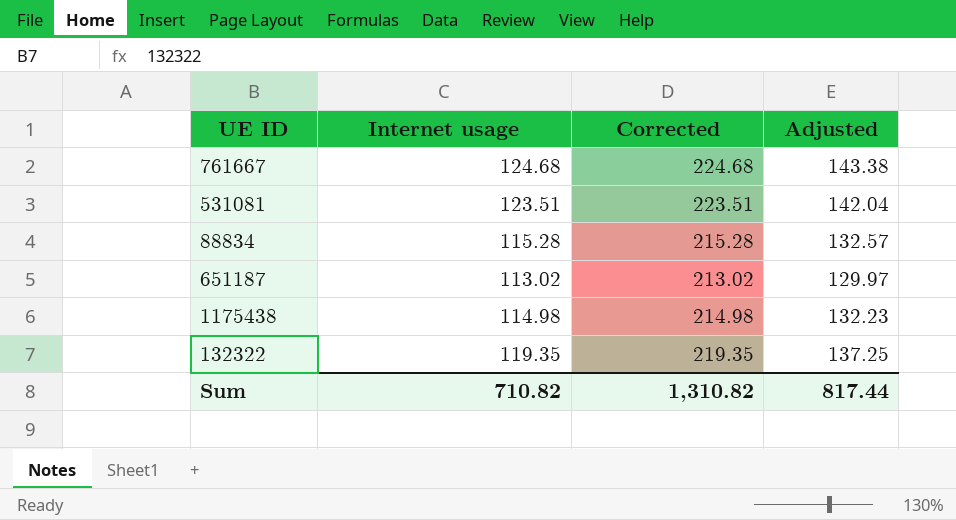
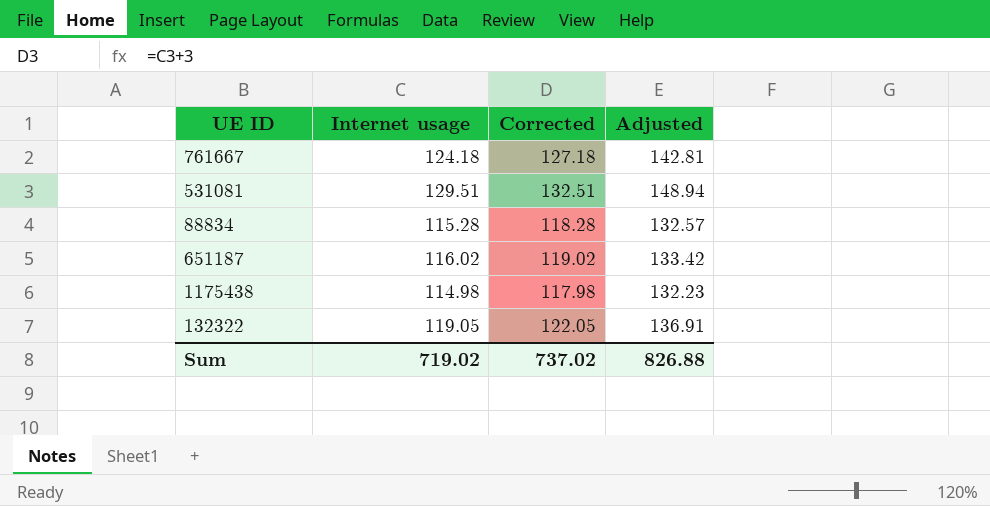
column Corrected | formula: [Internet usage] + 100 -> [Internet usage] + 3
761667 | Internet usage: 124.68 -> 124.18
761667 | Adjusted: 143.38 -> 142.81
531081 | Internet usage: 123.51 -> 129.51
531081 | Adjusted: 142.04 -> 148.94
651187 | Internet usage: 113.02 -> 116.02
651187 | Adjusted: 129.97 -> 133.42
132322 | Internet usage: 119.35 -> 119.05
132322 | Adjusted: 137.25 -> 136.91
Sum | Internet usage: 710.82 -> 719.02
Sum | Corrected: 1,310.82 -> 737.02
Sum | Adjusted: 817.44 -> 826.88

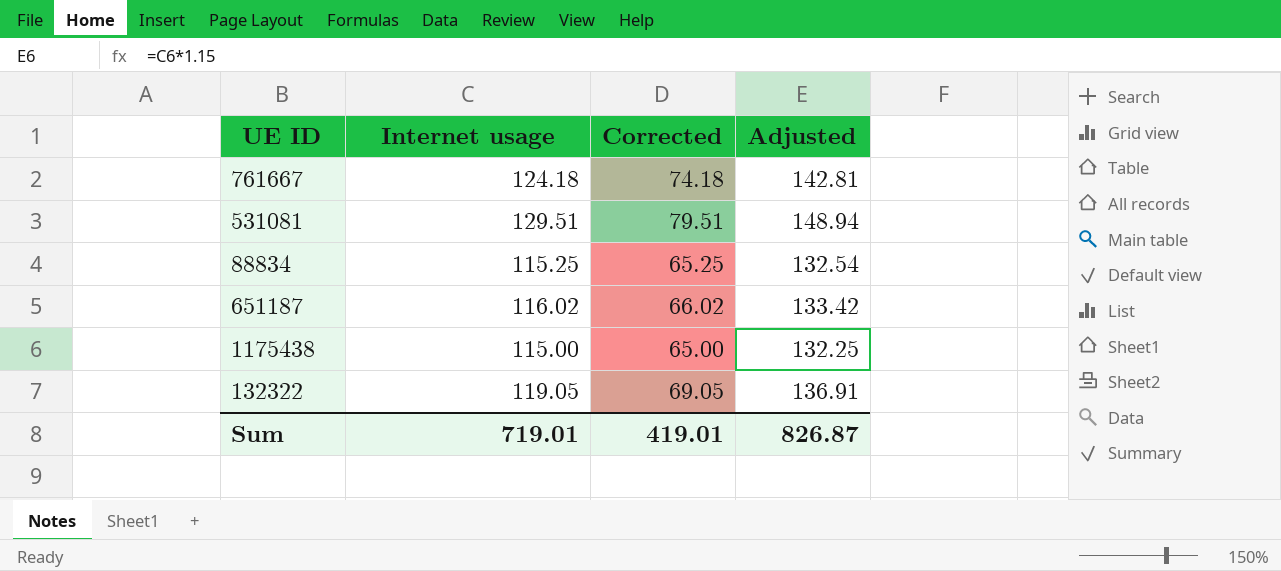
column Corrected | formula: [Internet usage] + 3 -> [Internet usage] - 50
88834 | Internet usage: 115.28 -> 115.25
88834 | Adjusted: 132.57 -> 132.54
1175438 | Internet usage: 114.98 -> 115.00
1175438 | Adjusted: 132.23 -> 132.25
Sum | Internet usage: 719.02 -> 719.01
Sum | Corrected: 737.02 -> 419.01
Sum | Adjusted: 826.88 -> 826.87

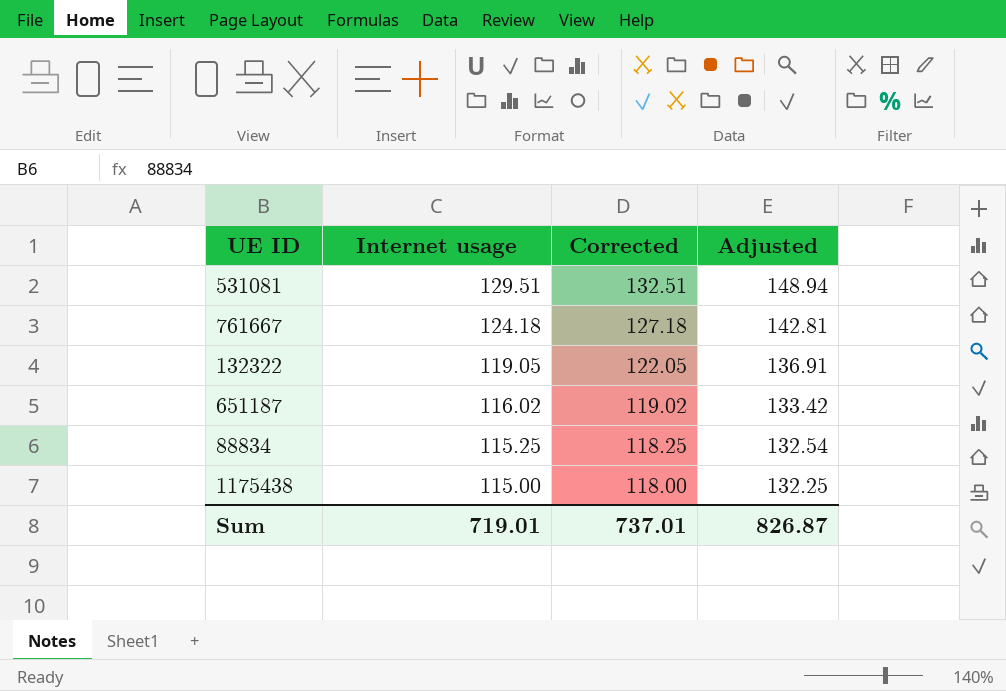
row order: none -> Internet usage descending
column Corrected | formula: [Internet usage] - 50 -> [Internet usage] + 3
Sum | Corrected: 419.01 -> 737.01

